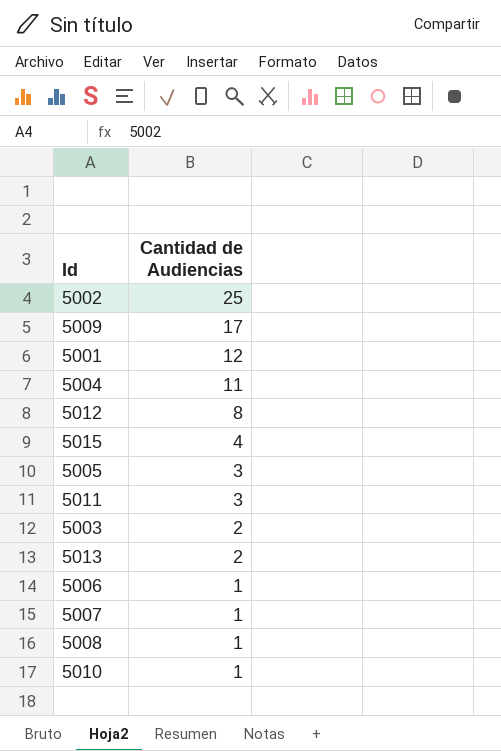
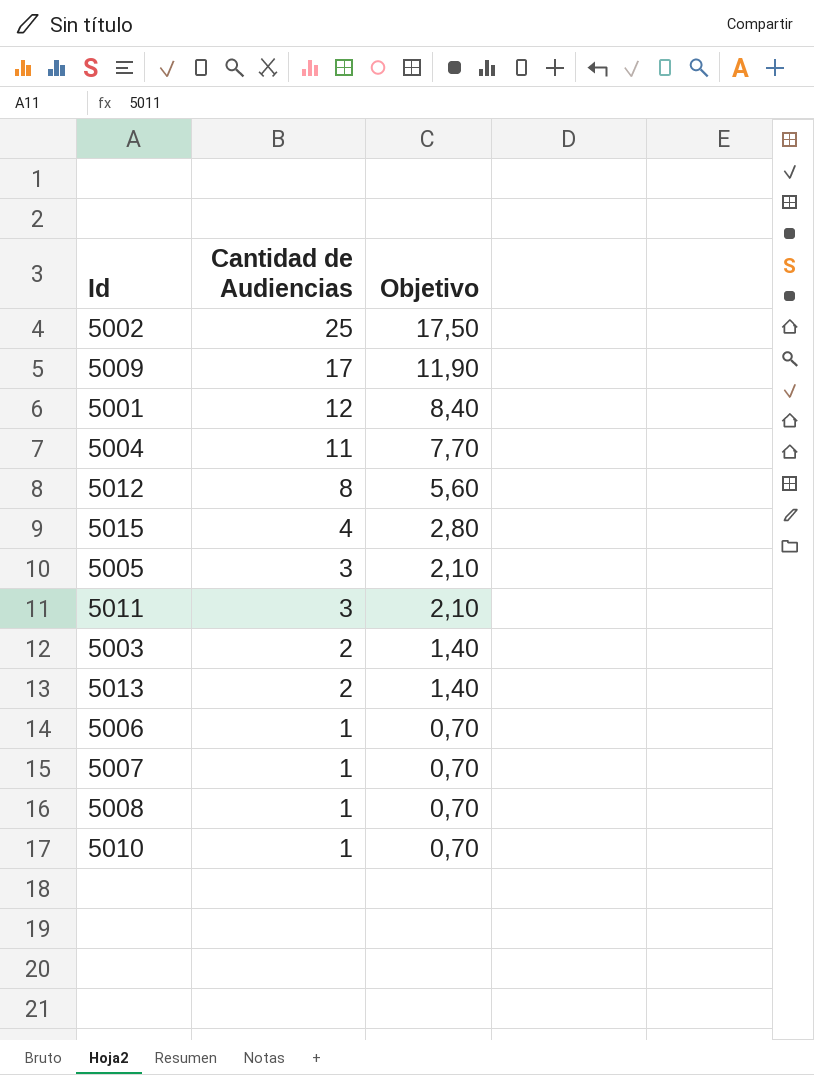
column Objetivo | formula: none -> [Cantidad de Audiencias] * 0,7

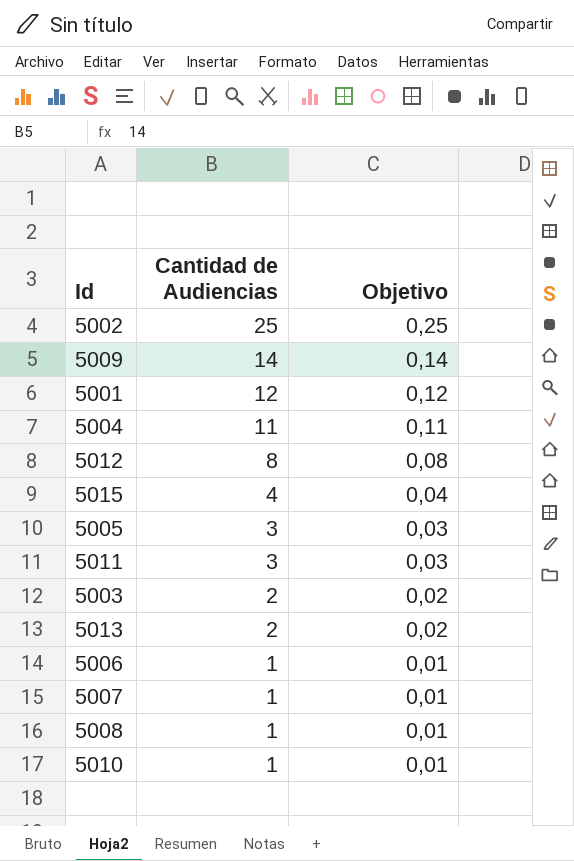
column Objetivo | formula: [Cantidad de Audiencias] * 0,7 -> [Cantidad de Audiencias] * 0,01
5009 | Cantidad de Audiencias: 17 -> 14

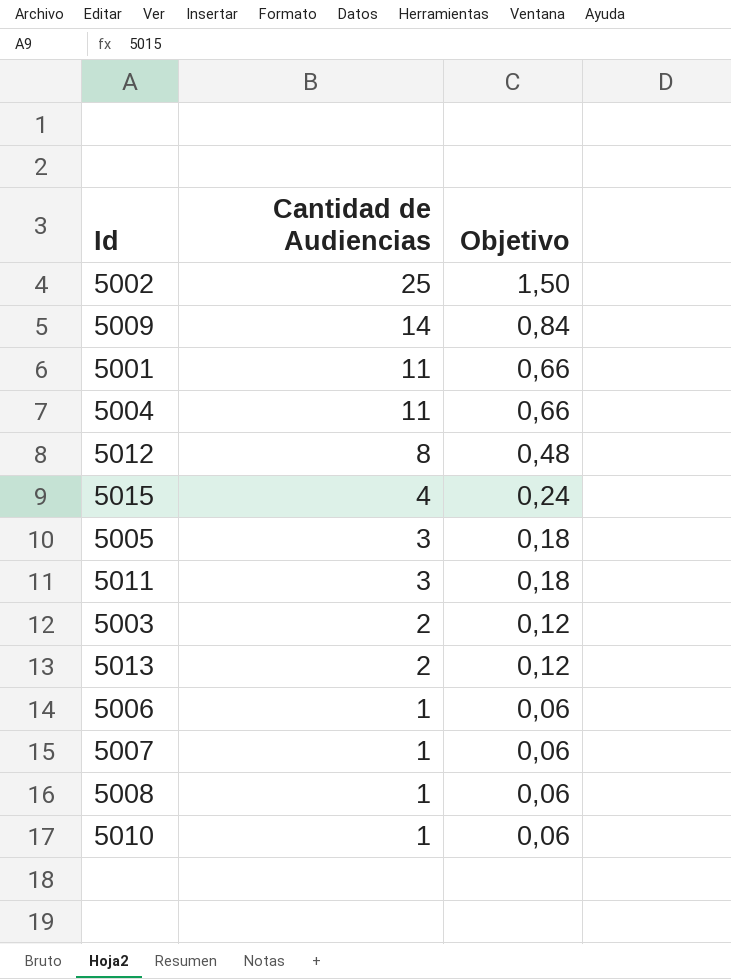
column Objetivo | formula: [Cantidad de Audiencias] * 0,01 -> [Cantidad de Audiencias] * 0,06
5001 | Cantidad de Audiencias: 12 -> 11

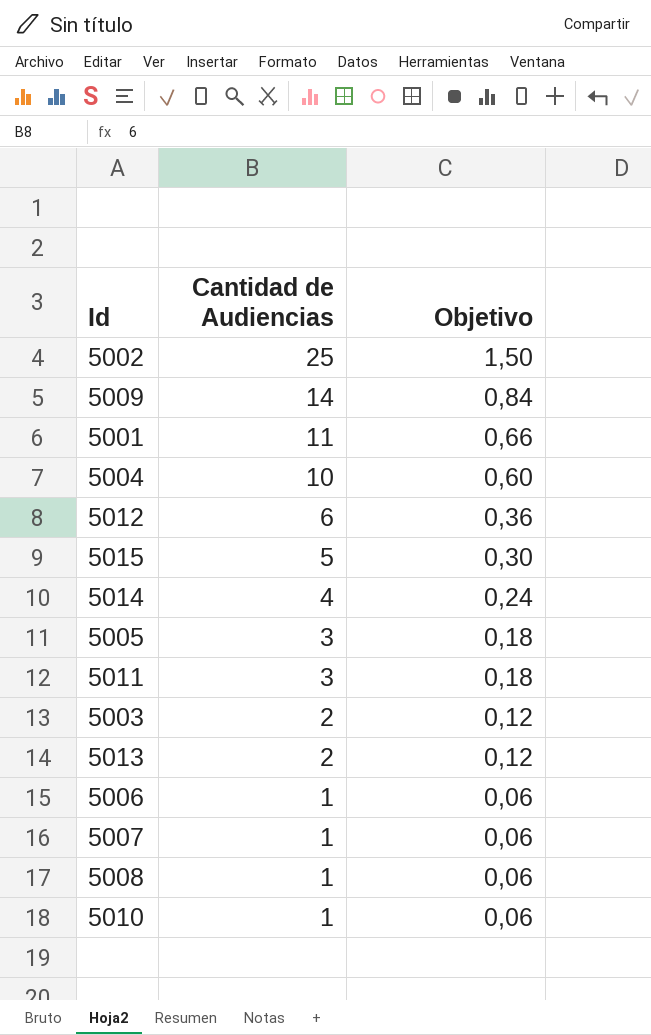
5004 | Cantidad de Audiencias: 11 -> 10
5004 | Objetivo: 0,66 -> 0,60
5012 | Cantidad de Audiencias: 8 -> 6
5012 | Objetivo: 0,48 -> 0,36
5015 | Cantidad de Audiencias: 4 -> 5
5015 | Objetivo: 0,24 -> 0,30
row 5014: none -> 4 | 0,24

